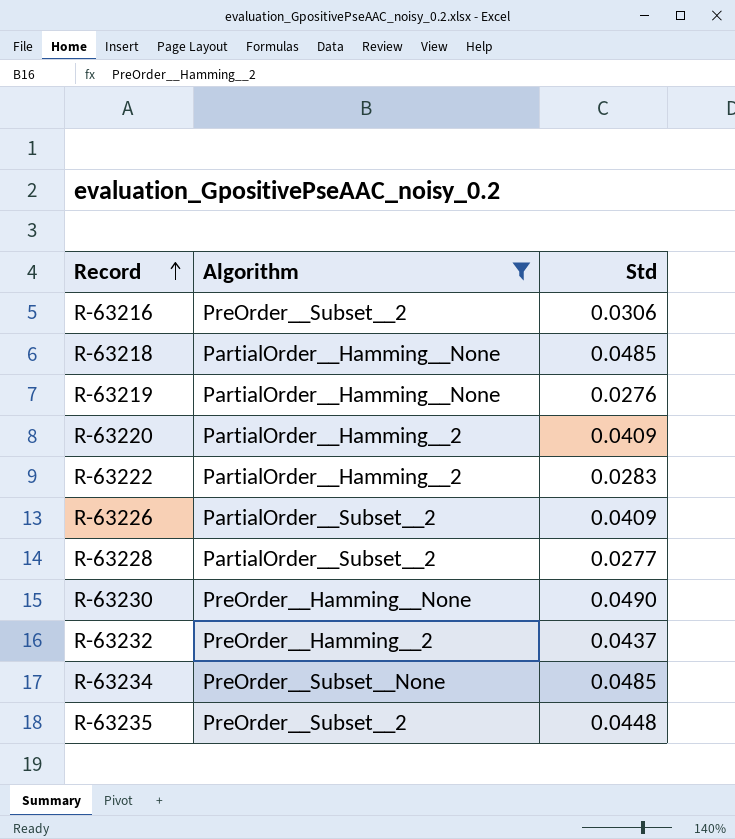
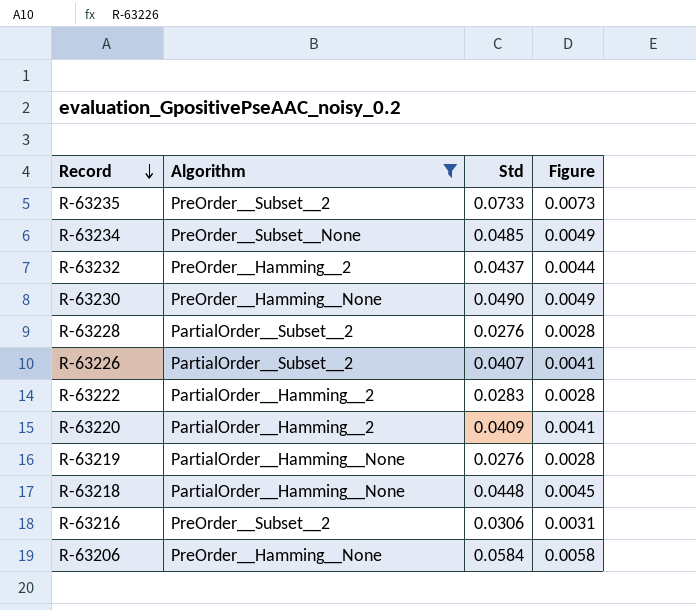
row order: Record ascending -> Record descending
column Figure | formula: none -> [Std] * 0.1
R-63235 | Std: 0.0448 -> 0.0733
R-63228 | Std: 0.0277 -> 0.0276
R-63226 | Std: 0.0409 -> 0.0407
R-63218 | Std: 0.0485 -> 0.0448
row R-63206: none -> PreOrder__Hamming__None | 0.0584 | 0.0058

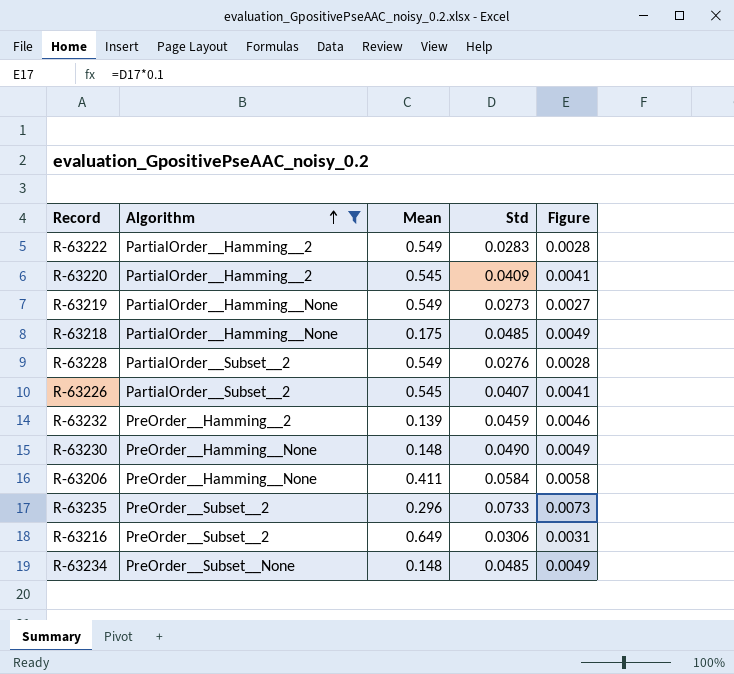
row order: Record descending -> Algorithm ascending
column Mean | position: none -> 3
R-63219 | Std: 0.0276 -> 0.0273
R-63219 | Figure: 0.0028 -> 0.0027
R-63218 | Std: 0.0448 -> 0.0485
R-63218 | Figure: 0.0045 -> 0.0049
R-63232 | Std: 0.0437 -> 0.0459
R-63232 | Figure: 0.0044 -> 0.0046

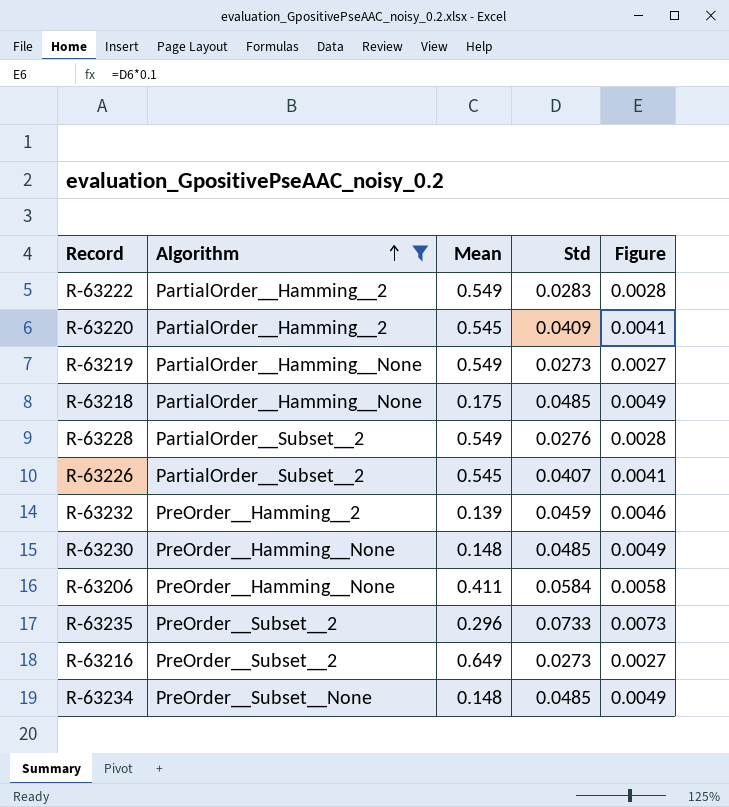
R-63230 | Std: 0.0490 -> 0.0485
R-63216 | Std: 0.0306 -> 0.0273
R-63216 | Figure: 0.0031 -> 0.0027

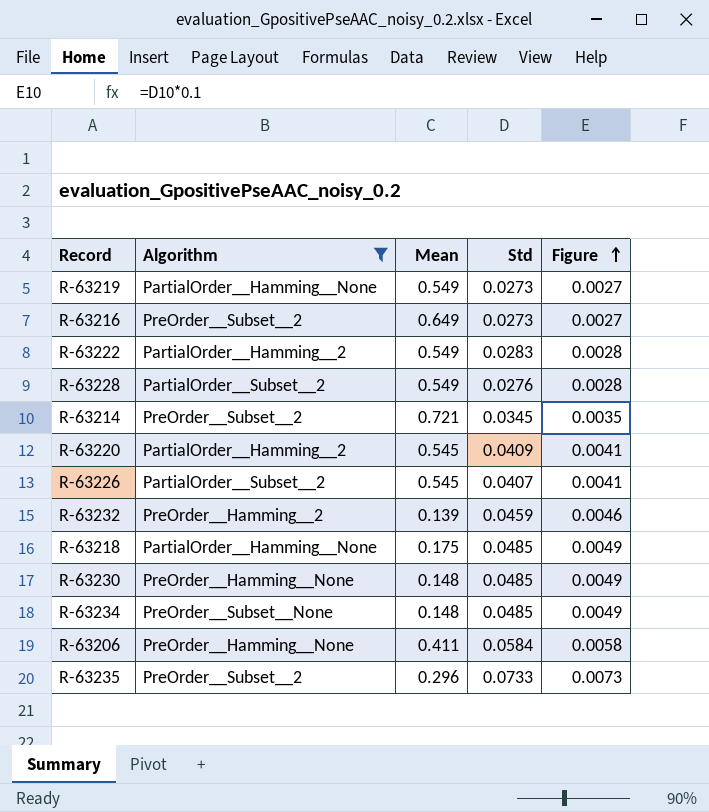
row order: Algorithm ascending -> Figure ascending
row R-63214: none -> PreOrder__Subset__2 | 0.721 | 0.0345 | 0.0035

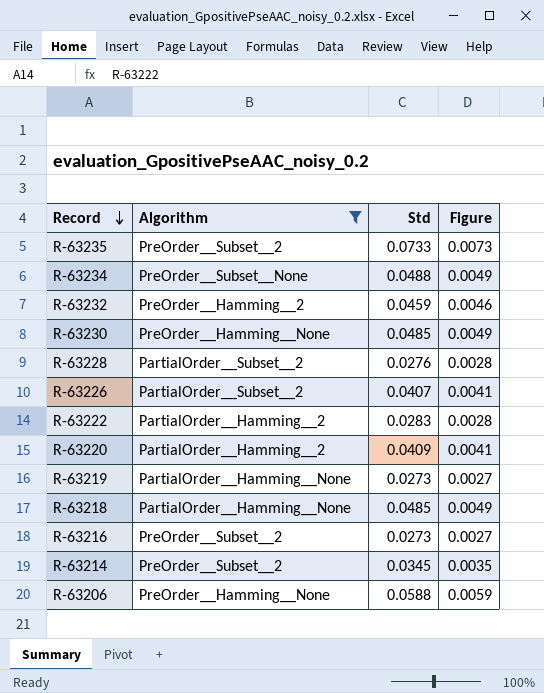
row order: Figure ascending -> Record descending
column Mean | position: 3 -> none
R-63234 | Std: 0.0485 -> 0.0488
R-63206 | Std: 0.0584 -> 0.0588
R-63206 | Figure: 0.0058 -> 0.0059

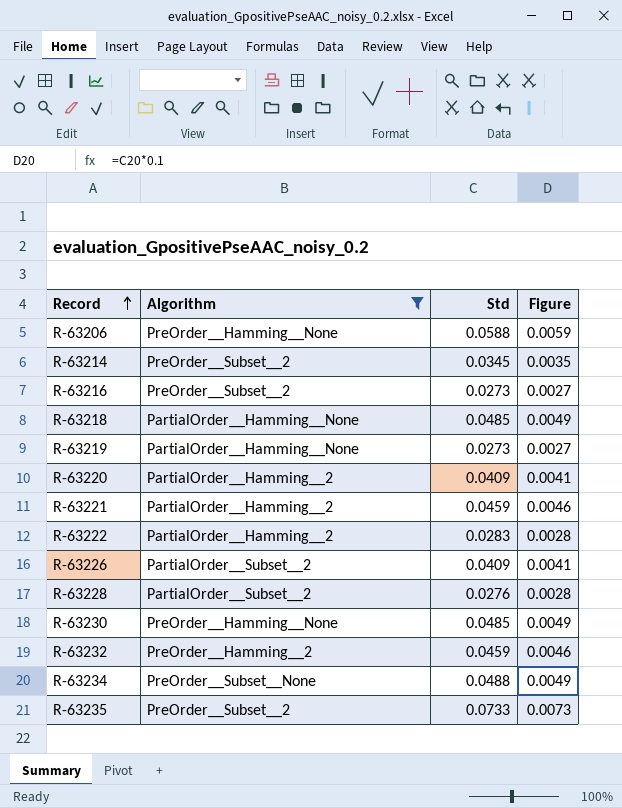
row order: Record descending -> Record ascending
row R-63221: none -> PartialOrder__Hamming__2 | 0.0459 | 0.0046
R-63226 | Std: 0.0407 -> 0.0409

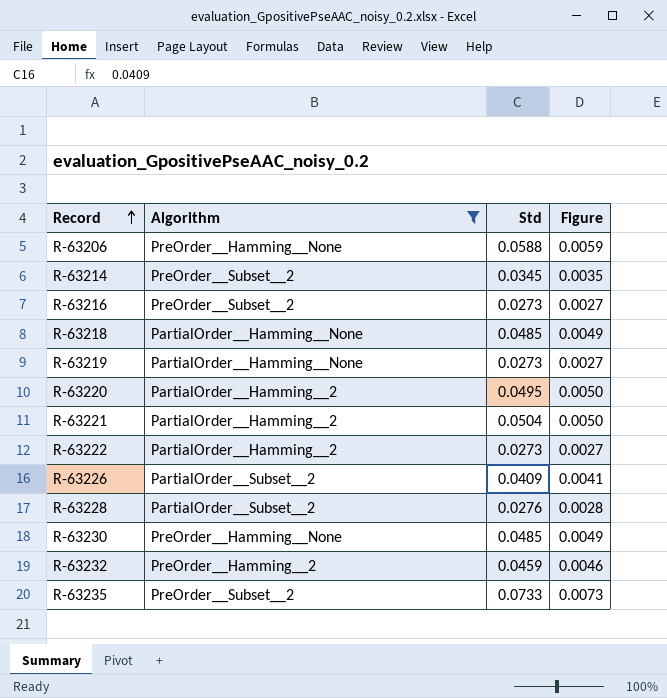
row R-63234: PreOrder__Subset__None | 0.0488 | 0.0049 -> none
R-63220 | Std: 0.0409 -> 0.0495
R-63220 | Figure: 0.0041 -> 0.0050
R-63221 | Std: 0.0459 -> 0.0504
R-63221 | Figure: 0.0046 -> 0.0050
R-63222 | Std: 0.0283 -> 0.0273
R-63222 | Figure: 0.0028 -> 0.0027

